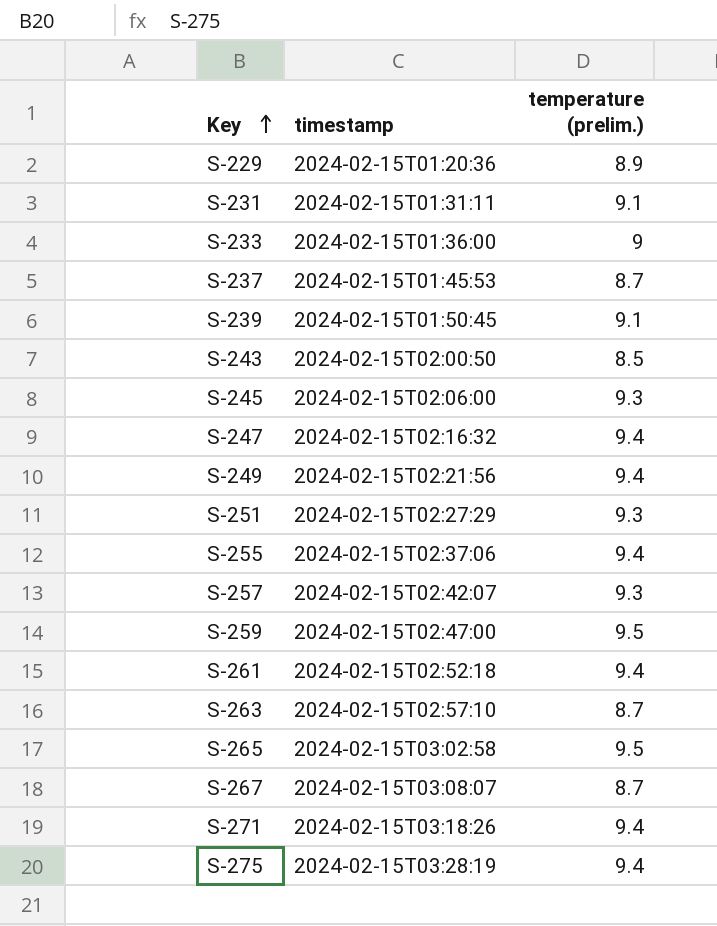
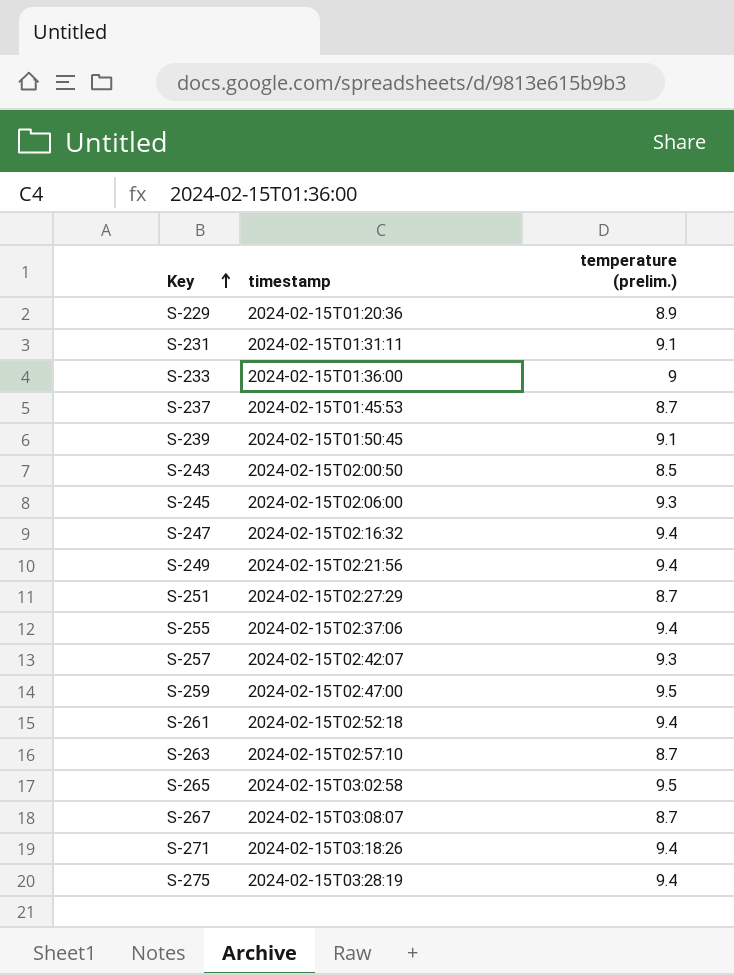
S-251 | temperature (prelim.): 9.3 -> 8.7

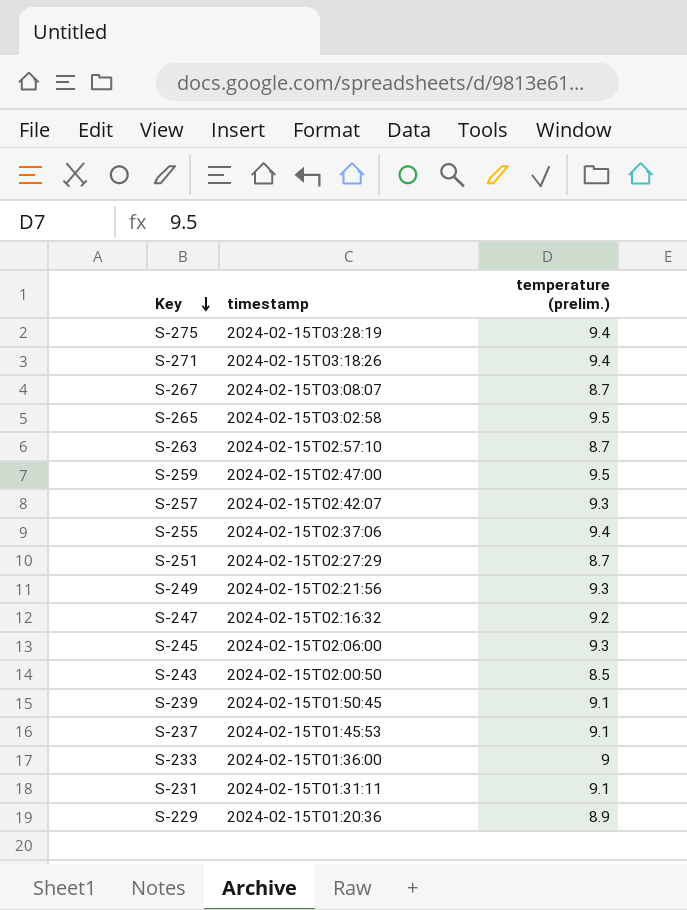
row order: Key ascending -> Key descending
row S-261: 2024-02-15T02:52:18 | 9.4 -> none
S-249 | temperature (prelim.): 9.4 -> 9.3
S-247 | temperature (prelim.): 9.4 -> 9.2
S-237 | temperature (prelim.): 8.7 -> 9.1

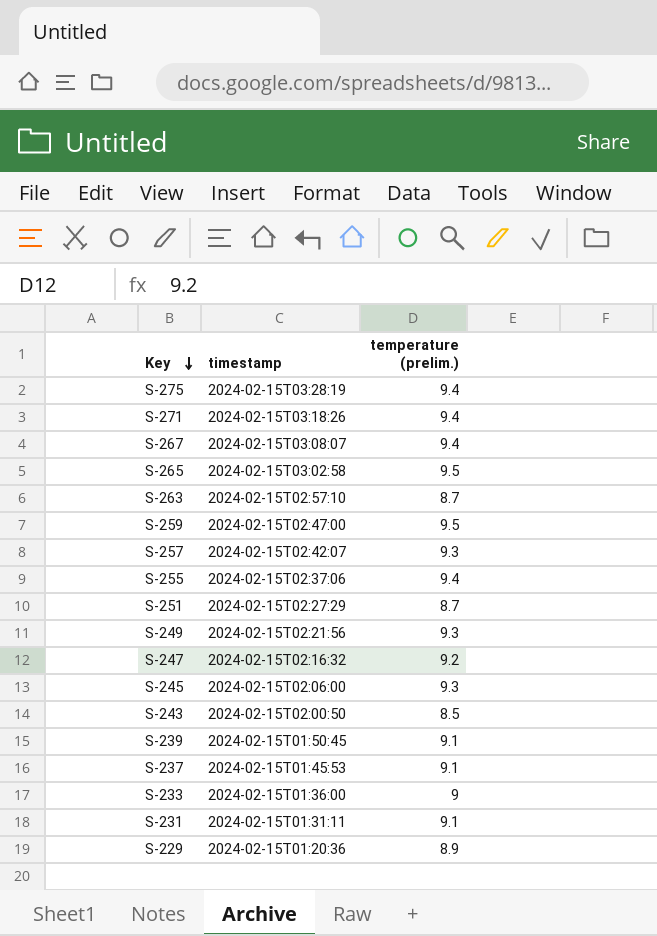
S-267 | temperature (prelim.): 8.7 -> 9.4

